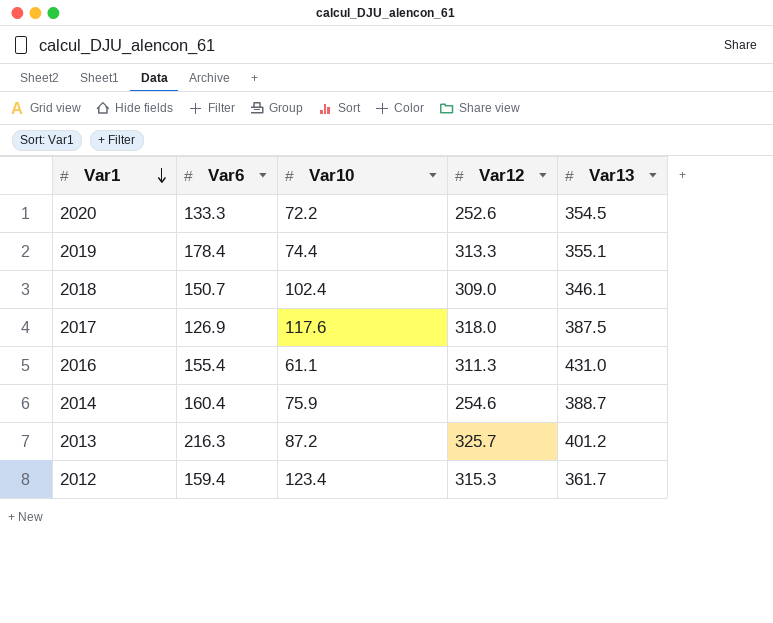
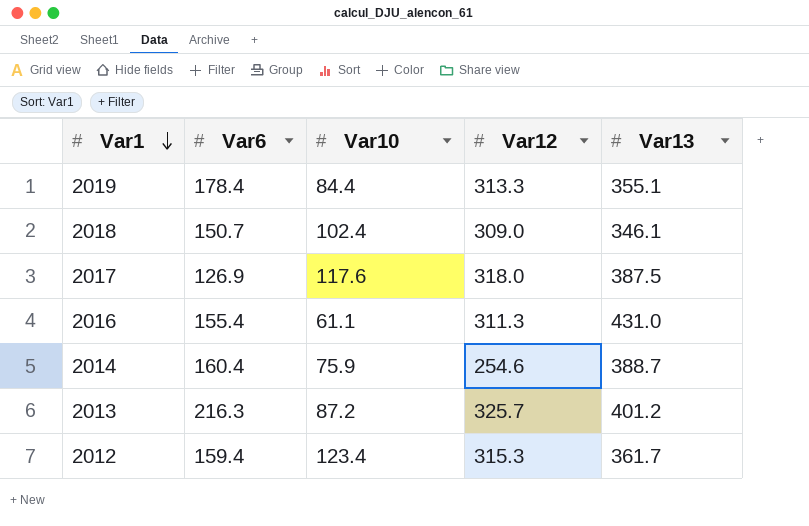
row 2020: 133.3 | 72.2 | 252.6 | 354.5 -> none
2019 | Var10: 74.4 -> 84.4

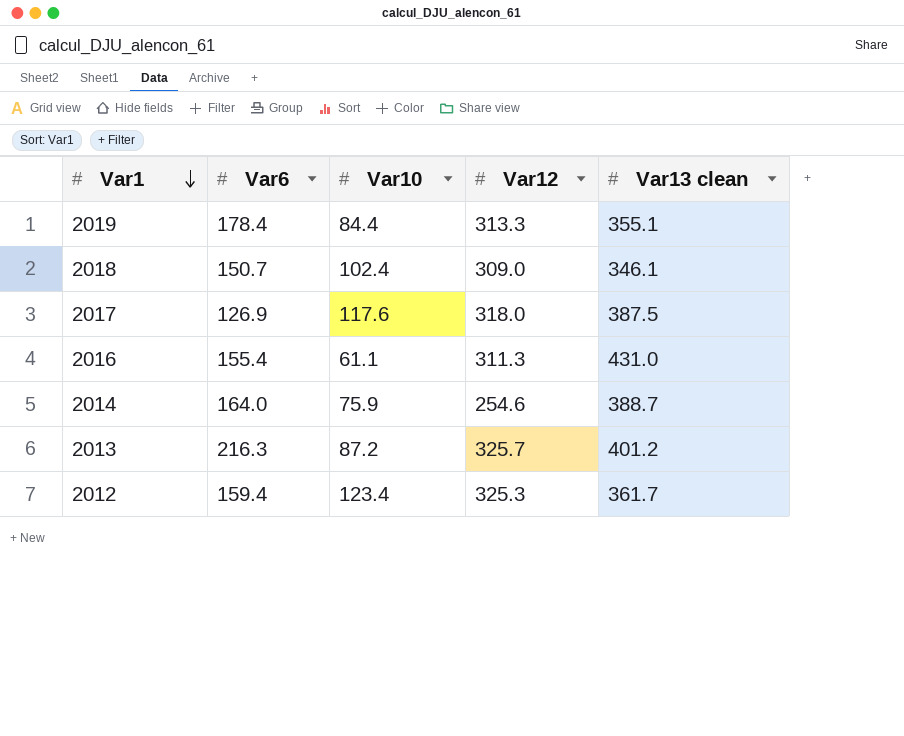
column name: Var13 -> Var13 clean
2014 | Var6: 160.4 -> 164.0
2012 | Var12: 315.3 -> 325.3

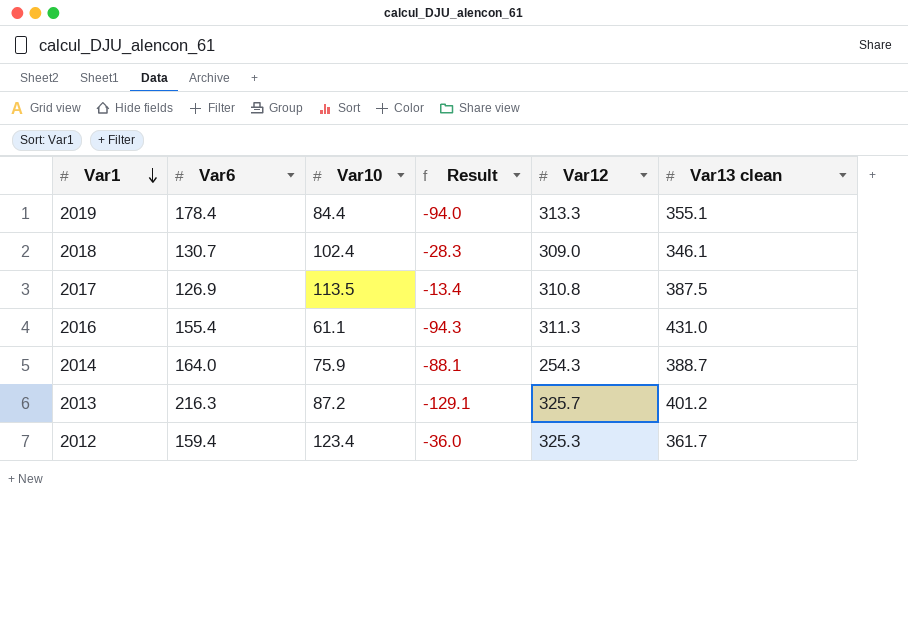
column Result | formula: none -> [Var10] - [Var6]
2018 | Var6: 150.7 -> 130.7
2017 | Var10: 117.6 -> 113.5
2017 | Var12: 318.0 -> 310.8
2014 | Var12: 254.6 -> 254.3

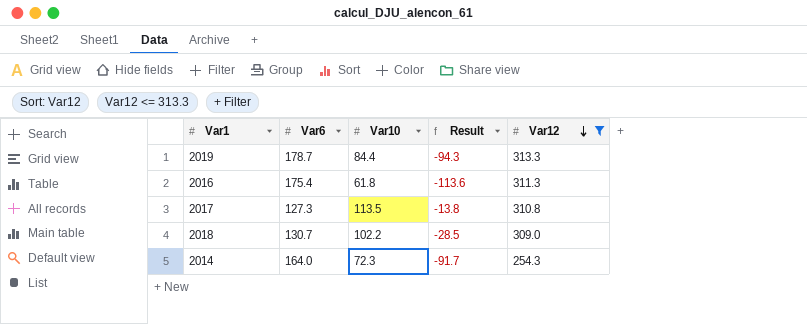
filter: none -> Var12 <= 313.3
row order: Var1 descending -> Var12 descending
column Var13 clean | position: 6 -> none
2019 | Var6: 178.4 -> 178.7
2019 | Result: -94.0 -> -94.3
2016 | Var6: 155.4 -> 175.4
2016 | Var10: 61.1 -> 61.8
2016 | Result: -94.3 -> -113.6
2017 | Var6: 126.9 -> 127.3
2017 | Result: -13.4 -> -13.8
2018 | Var10: 102.4 -> 102.2
2018 | Result: -28.3 -> -28.5
2014 | Var10: 75.9 -> 72.3
2014 | Result: -88.1 -> -91.7

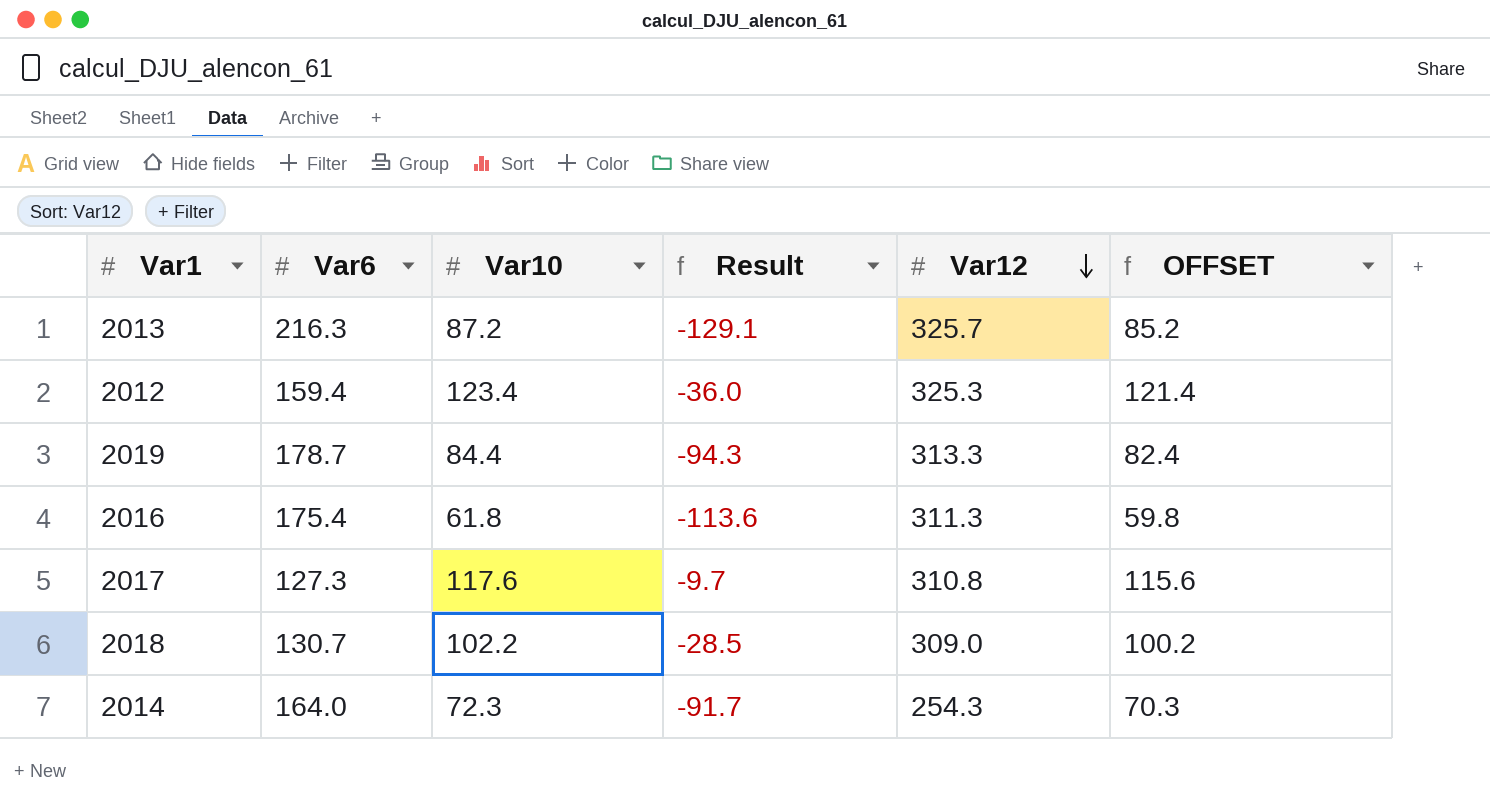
filter: Var12 <= 313.3 -> none
column OFFSET | formula: none -> [Var10] - 2
2017 | Var10: 113.5 -> 117.6
2017 | Result: -13.8 -> -9.7

